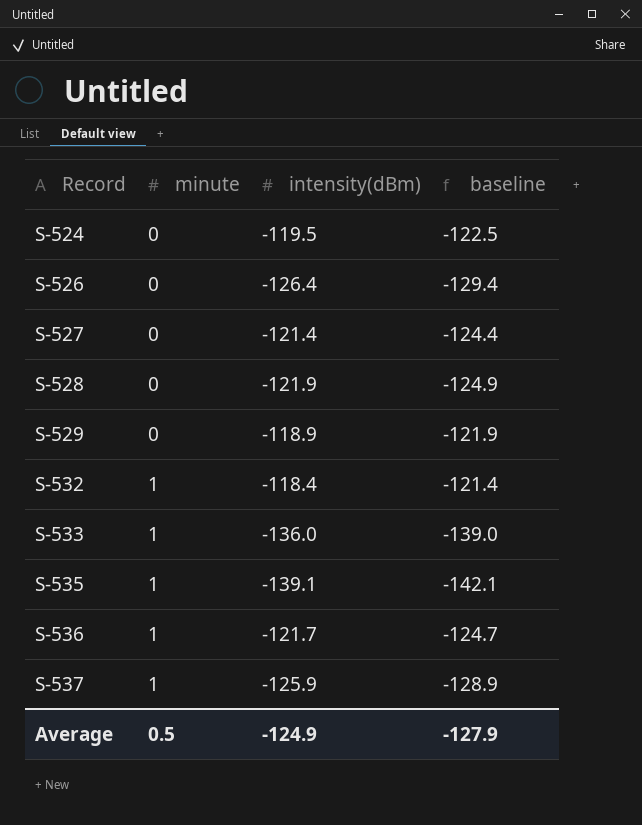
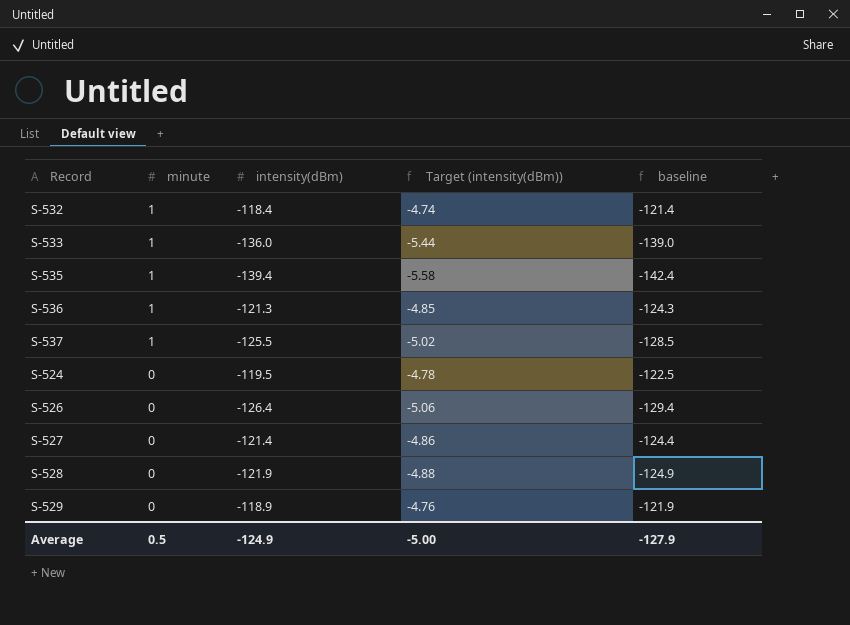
row order: Record ascending -> minute descending
column Target (intensity(dBm)) | formula: none -> [intensity(dBm)] * 0.04
S-535 | intensity(dBm): -139.1 -> -139.4
S-535 | baseline: -142.1 -> -142.4
S-536 | intensity(dBm): -121.7 -> -121.3
S-536 | baseline: -124.7 -> -124.3
S-537 | intensity(dBm): -125.9 -> -125.5
S-537 | baseline: -128.9 -> -128.5

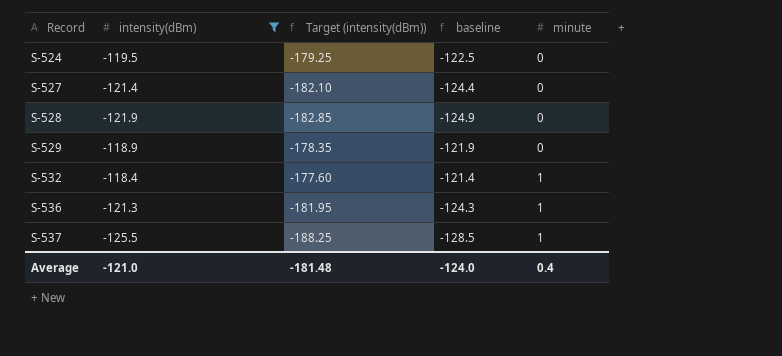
filter: none -> intensity(dBm) >= -125.5
row order: minute descending -> Record ascending
column Target (intensity(dBm)) | formula: [intensity(dBm)] * 0.04 -> [intensity(dBm)] * 1.5
column minute | position: 2 -> 5
Average | intensity(dBm): -124.9 -> -121.0
Average | Target (intensity(dBm)): -5.00 -> -181.48
Average | baseline: -127.9 -> -124.0
Average | minute: 0.5 -> 0.4

